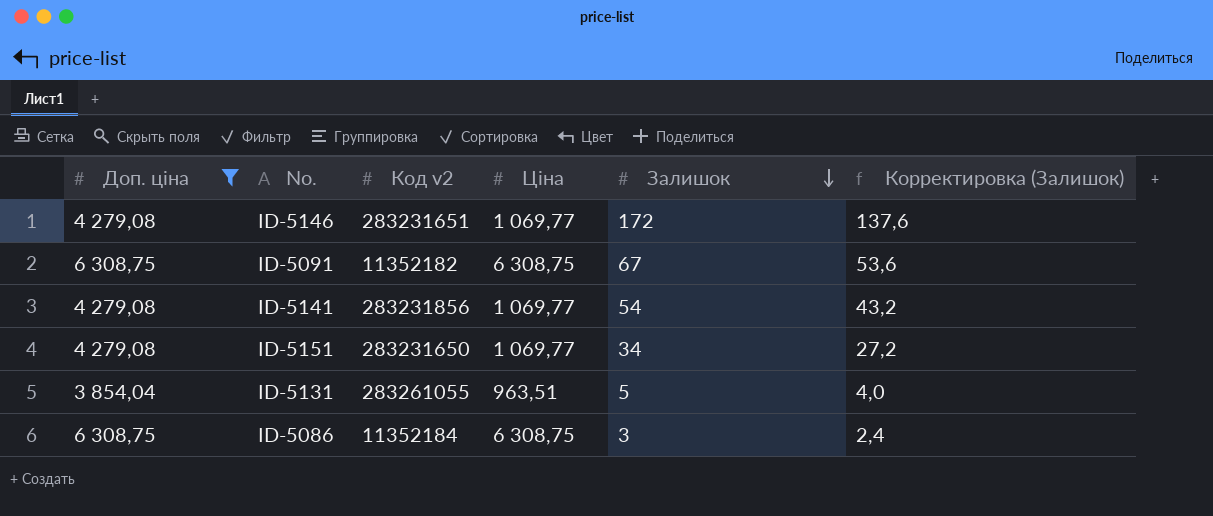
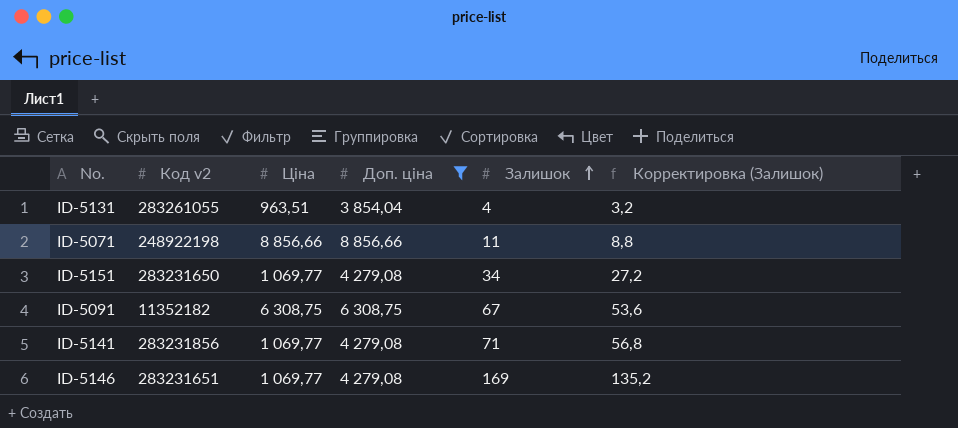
row order: Залишок descending -> Залишок ascending
column Доп. ціна | position: 1 -> 4
row ID-5086: 6 308,75 | 11352184 | 6 308,75 | 3 | 2,4 -> none
ID-5131 | Залишок: 5 -> 4
ID-5131 | Корректировка (Залишок): 4,0 -> 3,2
row ID-5071: none -> 248922198 | 8 856,66 | 8 856,66 | 11 | 8,8
ID-5141 | Залишок: 54 -> 71
ID-5141 | Корректировка (Залишок): 43,2 -> 56,8
ID-5146 | Залишок: 172 -> 169
ID-5146 | Корректировка (Залишок): 137,6 -> 135,2

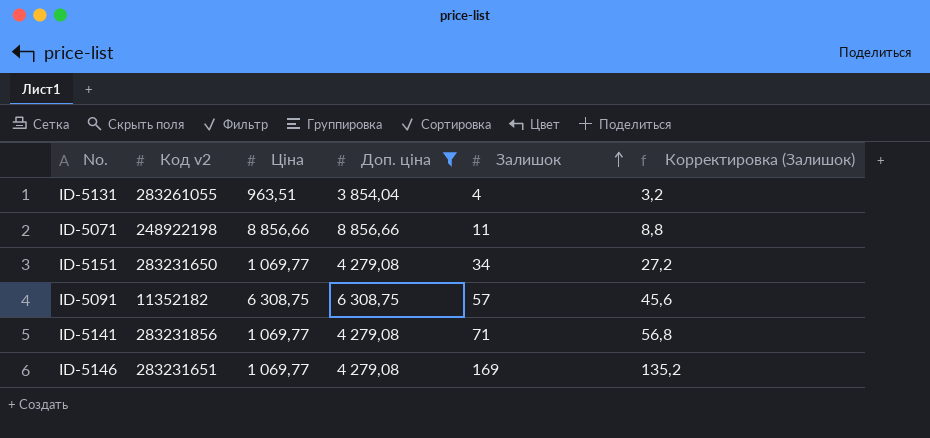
ID-5091 | Залишок: 67 -> 57
ID-5091 | Корректировка (Залишок): 53,6 -> 45,6

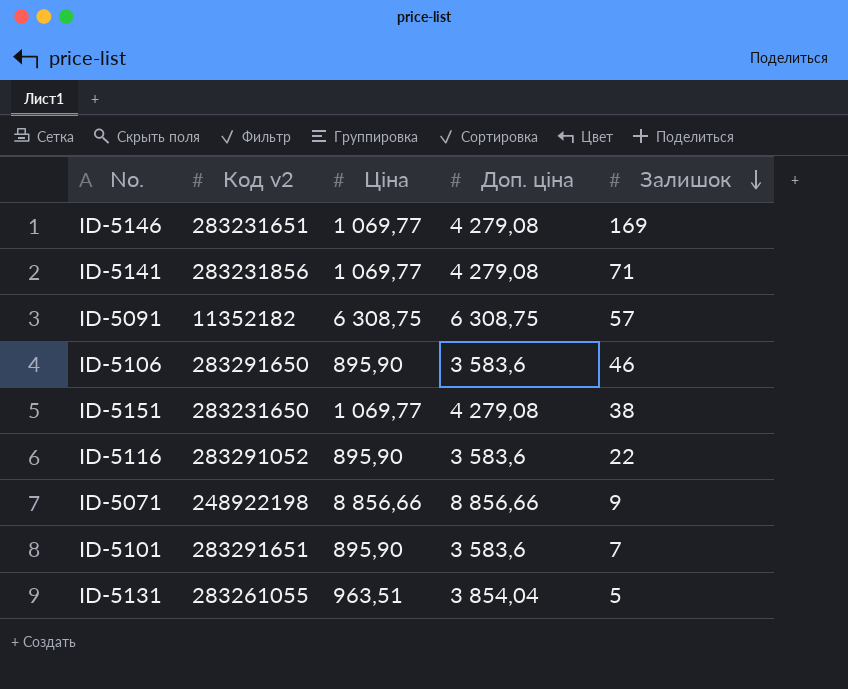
filter: Доп. ціна != 3 583,6 -> none
row order: Залишок ascending -> Залишок descending
column Корректировка (Залишок) | formula: [Залишок] * 0,8 -> none
ID-5151 | Залишок: 34 -> 38
ID-5071 | Залишок: 11 -> 9
ID-5131 | Залишок: 4 -> 5

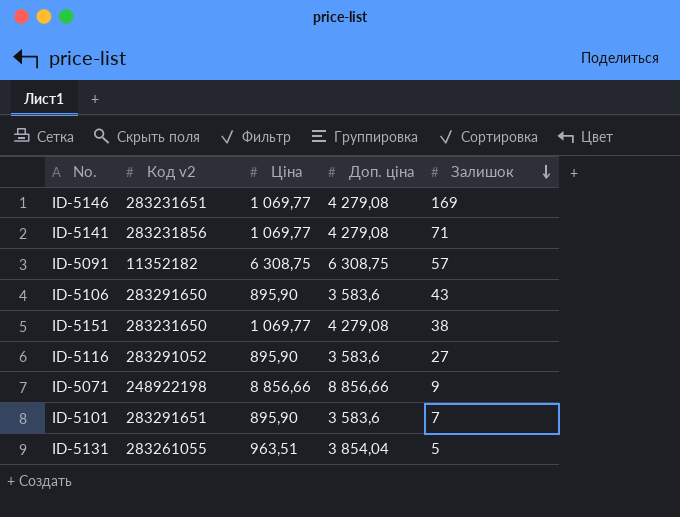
ID-5106 | Залишок: 46 -> 43
ID-5116 | Залишок: 22 -> 27

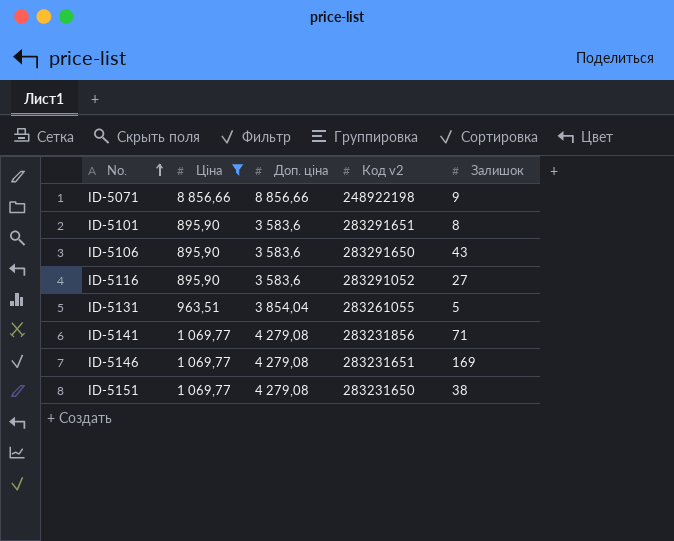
filter: none -> Ціна != 6 308,75
row order: Залишок descending -> No. ascending
column Код v2 | position: 2 -> 4
ID-5101 | Залишок: 7 -> 8

